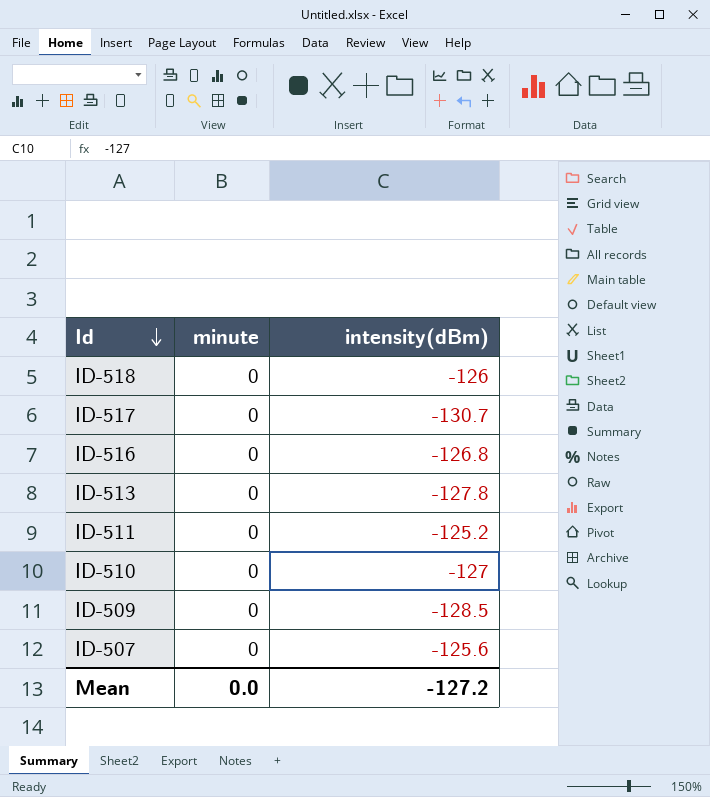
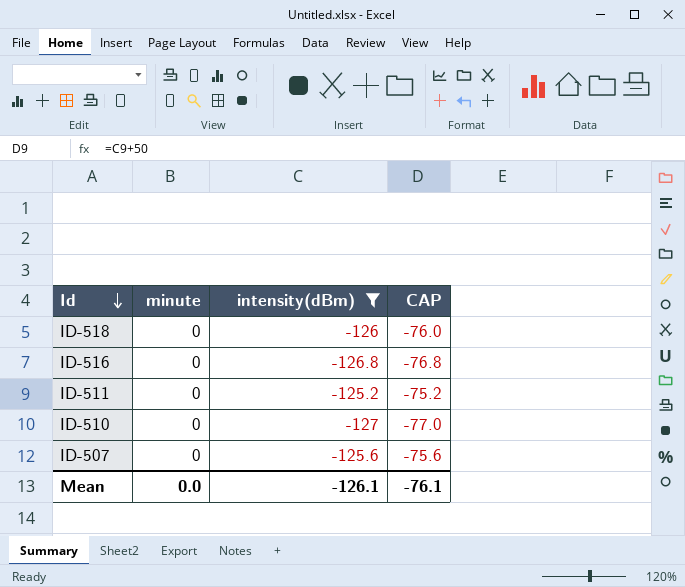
filter: none -> intensity(dBm) >= -127
column CAP | formula: none -> [intensity(dBm)] + 50
Mean | intensity(dBm): -127.2 -> -126.1

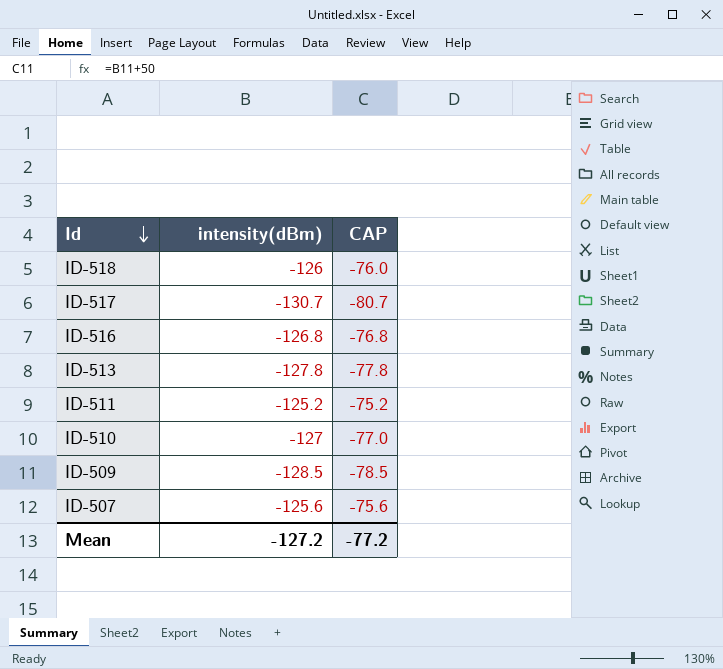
filter: intensity(dBm) >= -127 -> none
column minute | position: 2 -> none
Mean | intensity(dBm): -126.1 -> -127.2
Mean | CAP: -76.1 -> -77.2

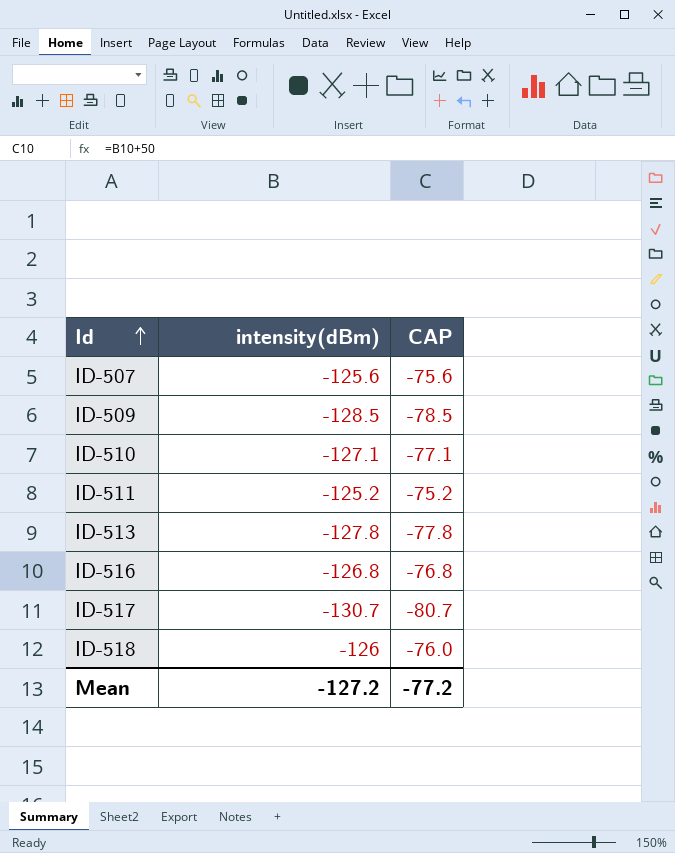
row order: Id descending -> Id ascending
ID-510 | intensity(dBm): -127 -> -127.1
ID-510 | CAP: -77.0 -> -77.1

